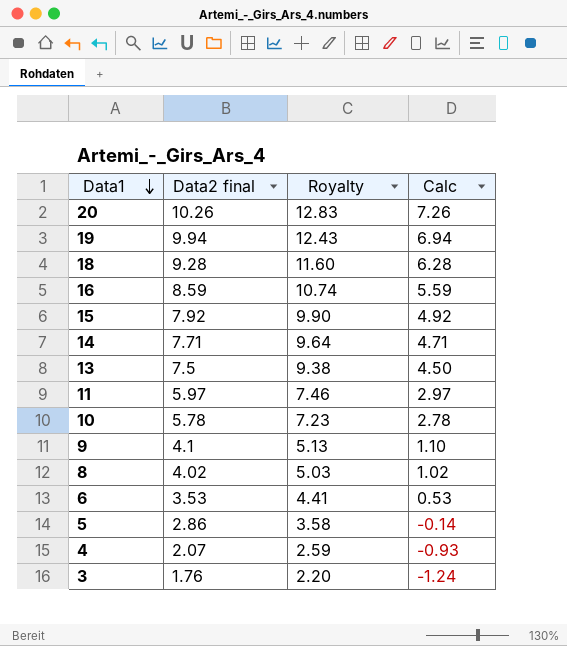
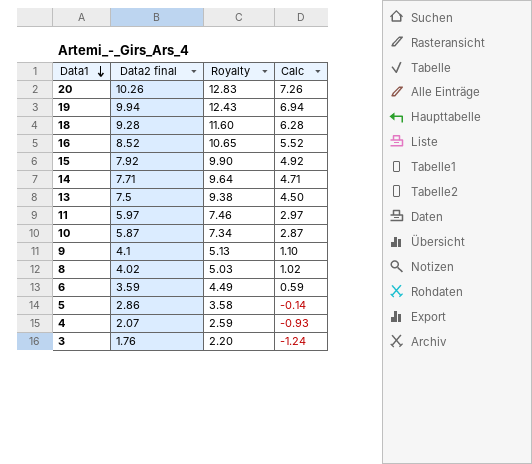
16 | Data2 final: 8.59 -> 8.52
16 | Royalty: 10.74 -> 10.65
16 | Calc: 5.59 -> 5.52
10 | Data2 final: 5.78 -> 5.87
10 | Royalty: 7.23 -> 7.34
10 | Calc: 2.78 -> 2.87
6 | Data2 final: 3.53 -> 3.59
6 | Royalty: 4.41 -> 4.49
6 | Calc: 0.53 -> 0.59

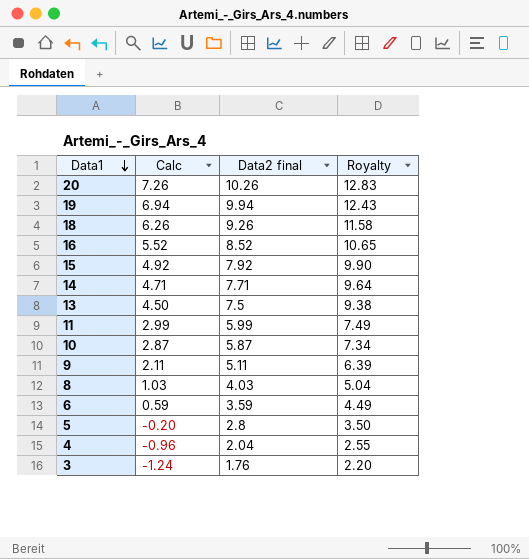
column Calc | position: 4 -> 2
18 | Calc: 6.28 -> 6.26
18 | Data2 final: 9.28 -> 9.26
18 | Royalty: 11.60 -> 11.58
11 | Calc: 2.97 -> 2.99
11 | Data2 final: 5.97 -> 5.99
11 | Royalty: 7.46 -> 7.49
9 | Calc: 1.10 -> 2.11
9 | Data2 final: 4.1 -> 5.11
9 | Royalty: 5.13 -> 6.39
8 | Calc: 1.02 -> 1.03
8 | Data2 final: 4.02 -> 4.03
8 | Royalty: 5.03 -> 5.04
5 | Calc: -0.14 -> -0.20
5 | Data2 final: 2.86 -> 2.8
5 | Royalty: 3.58 -> 3.50
4 | Calc: -0.93 -> -0.96
4 | Data2 final: 2.07 -> 2.04
4 | Royalty: 2.59 -> 2.55

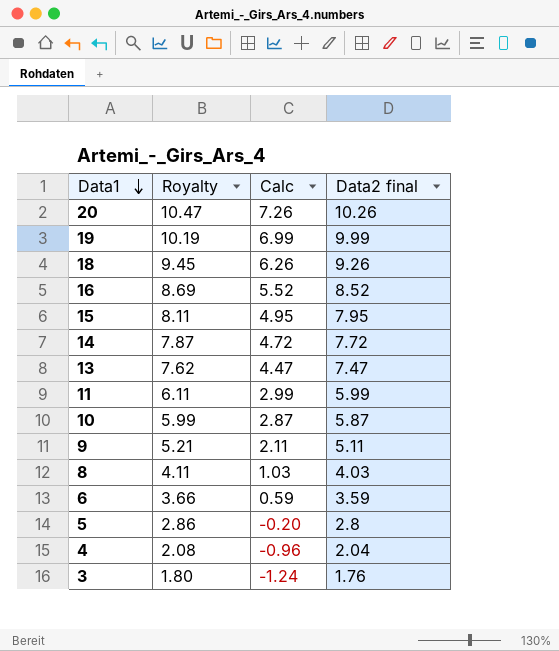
column Royalty | formula: [Data2 final] * 1.25 -> [Data2 final] * 1.02
column Royalty | position: 4 -> 2
19 | Calc: 6.94 -> 6.99
19 | Data2 final: 9.94 -> 9.99
15 | Calc: 4.92 -> 4.95
15 | Data2 final: 7.92 -> 7.95
14 | Calc: 4.71 -> 4.72
14 | Data2 final: 7.71 -> 7.72
13 | Calc: 4.50 -> 4.47
13 | Data2 final: 7.5 -> 7.47

